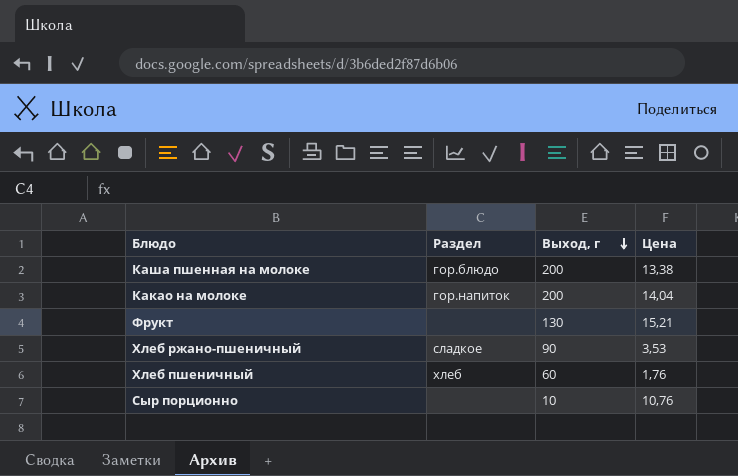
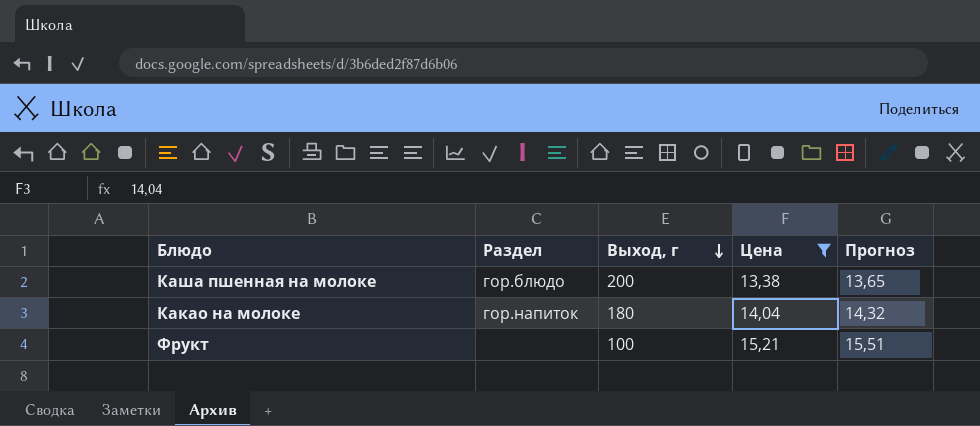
filter: none -> Цена >= 13,38
column Прогноз | formula: none -> [Цена] * 1,02
Какао на молоке | Выход, г: 200 -> 180
Фрукт | Выход, г: 130 -> 100

